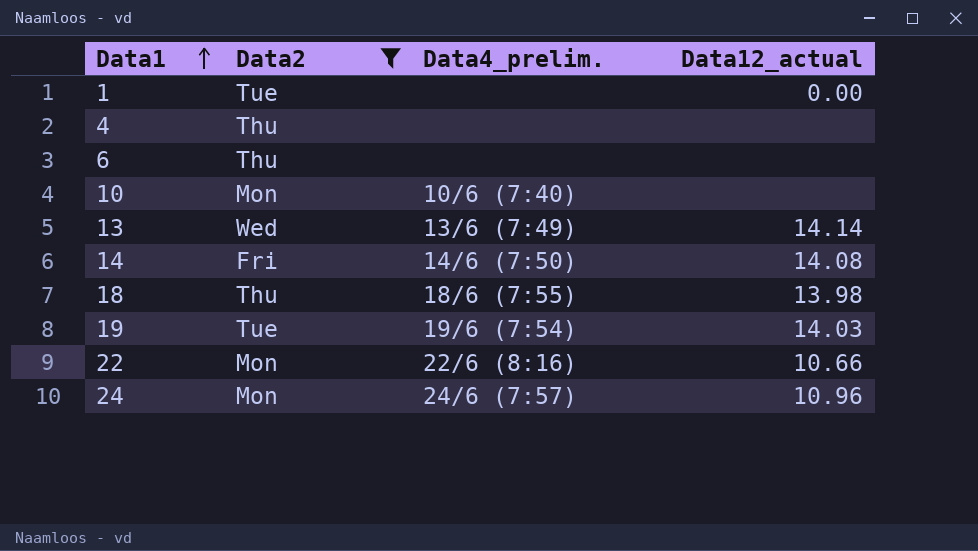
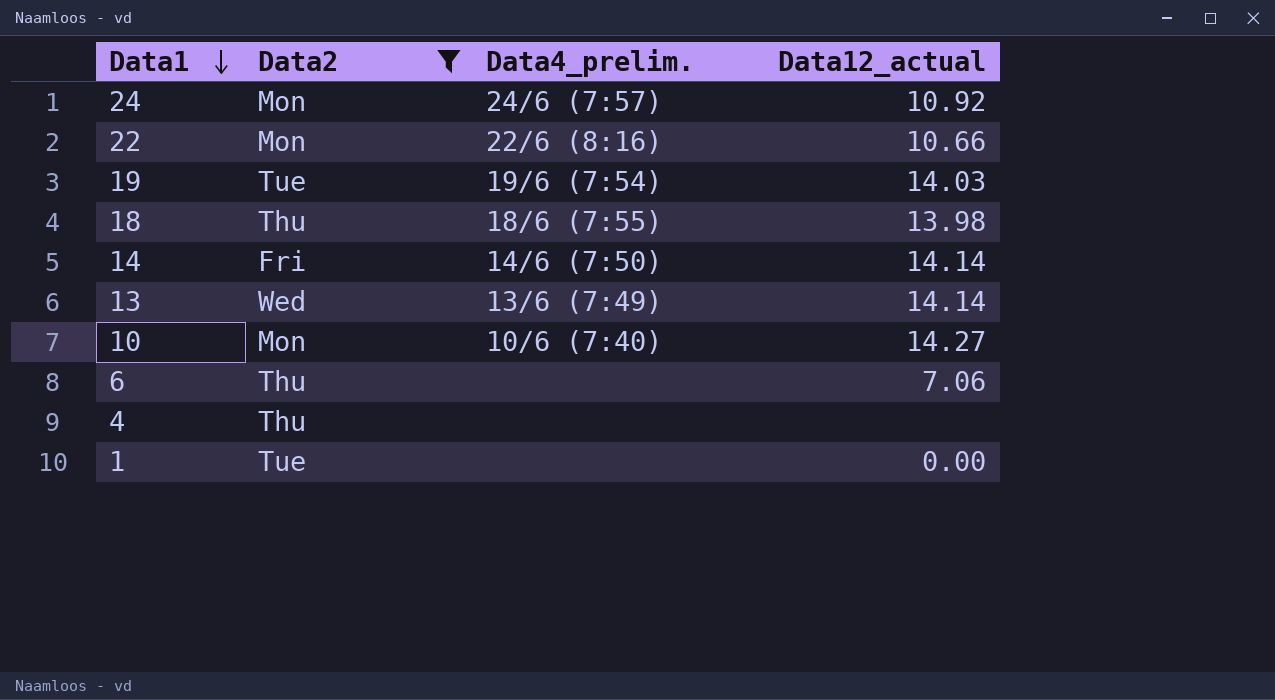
row order: Data1 ascending -> Data1 descending
24 | Data12_actual: 10.96 -> 10.92
14 | Data12_actual: 14.08 -> 14.14
10 | Data12_actual: none -> 14.27
6 | Data12_actual: none -> 7.06

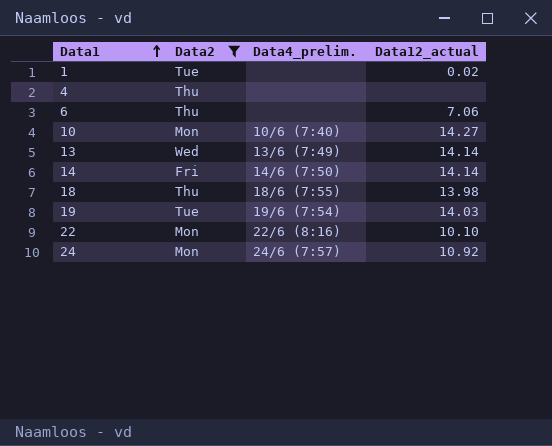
row order: Data1 descending -> Data1 ascending
1 | Data12_actual: 0.00 -> 0.02
22 | Data12_actual: 10.66 -> 10.10

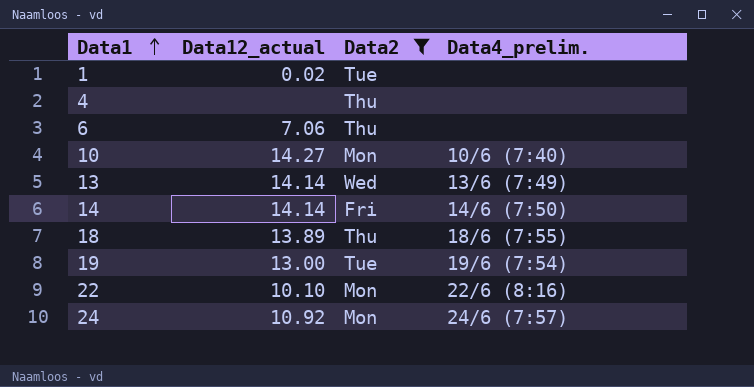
column Data12_actual | position: 4 -> 2
18 | Data12_actual: 13.98 -> 13.89
19 | Data12_actual: 14.03 -> 13.00

